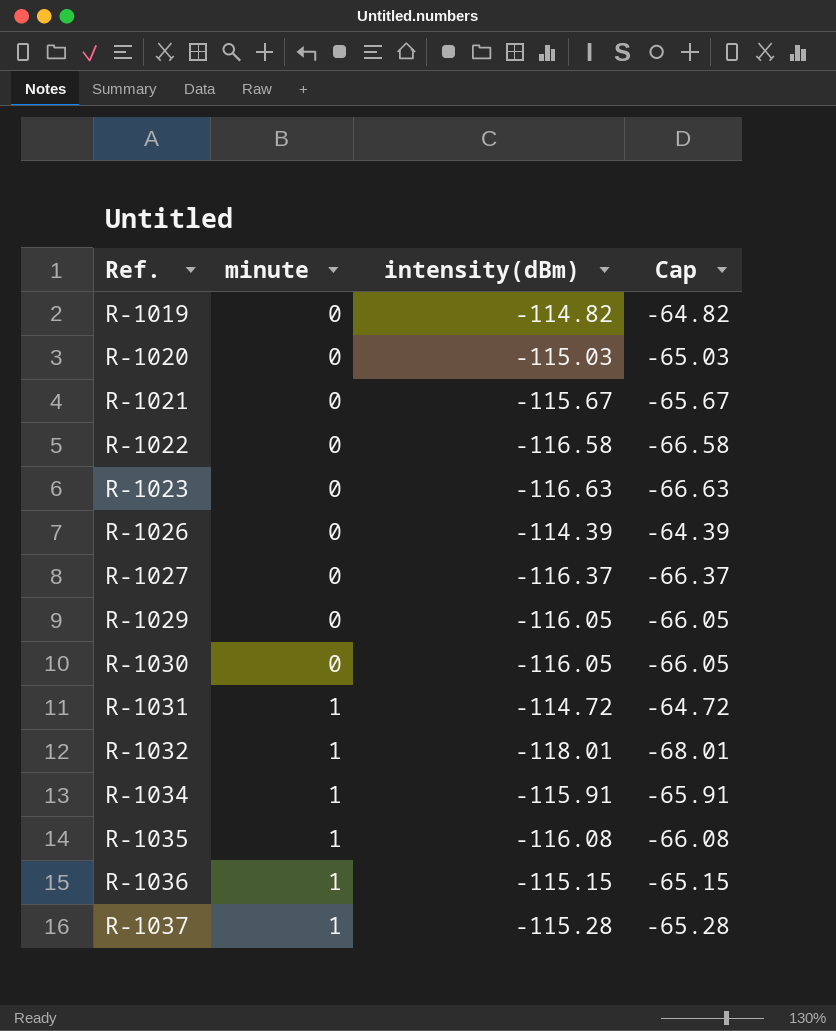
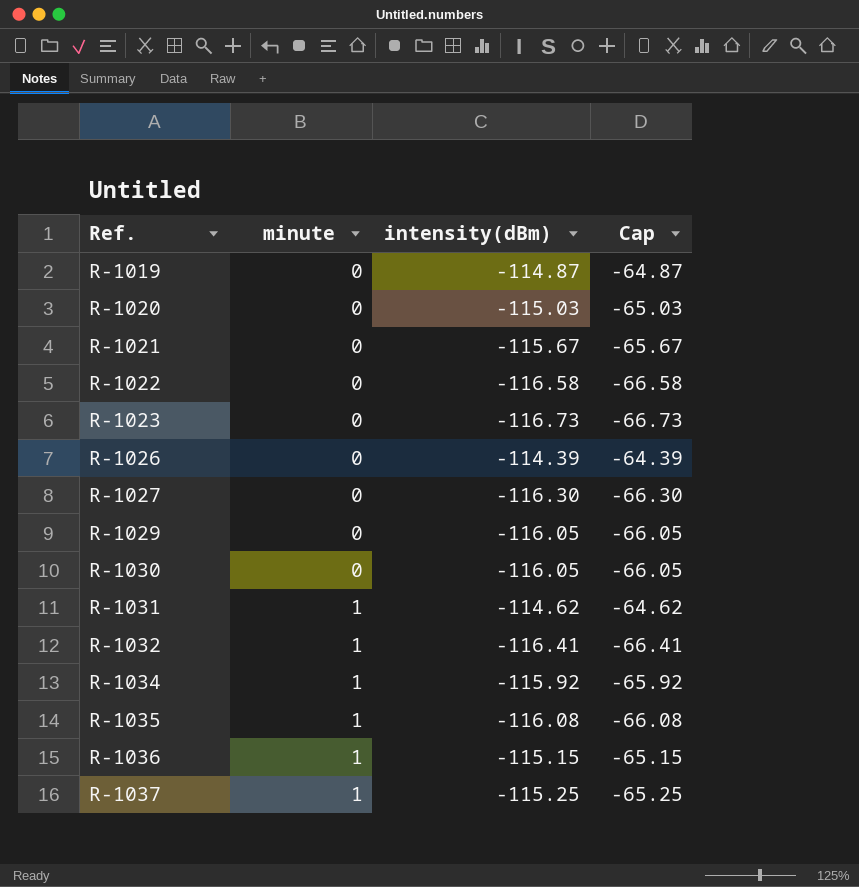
R-1019 | intensity(dBm): -114.82 -> -114.87
R-1019 | Cap: -64.82 -> -64.87
R-1023 | intensity(dBm): -116.63 -> -116.73
R-1023 | Cap: -66.63 -> -66.73
R-1027 | intensity(dBm): -116.37 -> -116.30
R-1027 | Cap: -66.37 -> -66.30
R-1031 | intensity(dBm): -114.72 -> -114.62
R-1031 | Cap: -64.72 -> -64.62
R-1032 | intensity(dBm): -118.01 -> -116.41
R-1032 | Cap: -68.01 -> -66.41
R-1034 | intensity(dBm): -115.91 -> -115.92
R-1034 | Cap: -65.91 -> -65.92
R-1037 | intensity(dBm): -115.28 -> -115.25
R-1037 | Cap: -65.28 -> -65.25

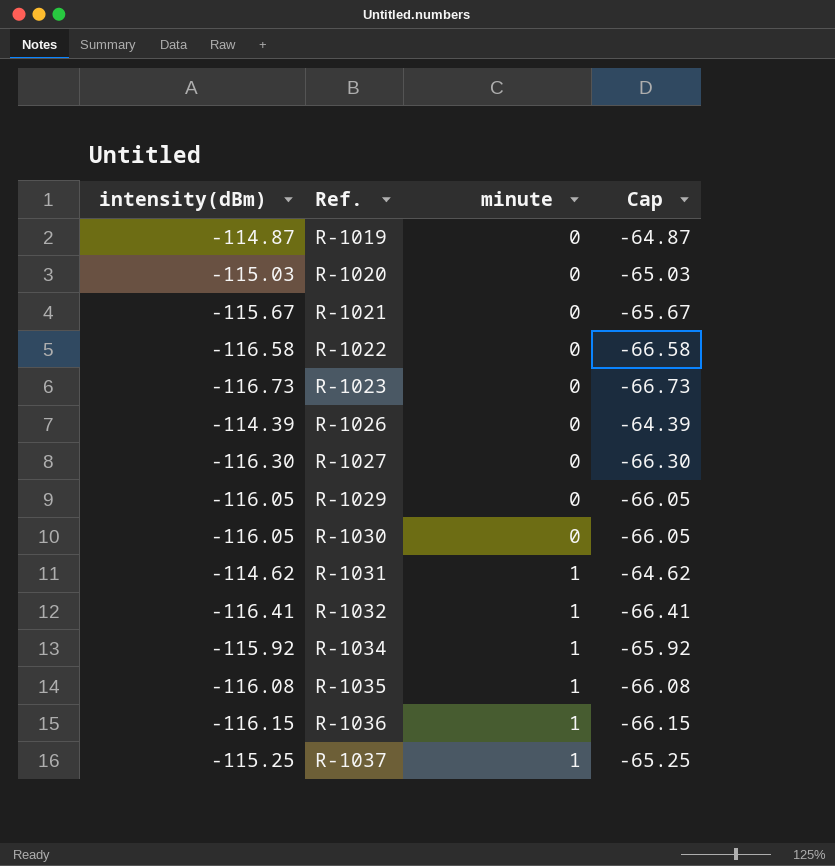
column intensity(dBm) | position: 3 -> 1
R-1036 | intensity(dBm): -115.15 -> -116.15
R-1036 | Cap: -65.15 -> -66.15

